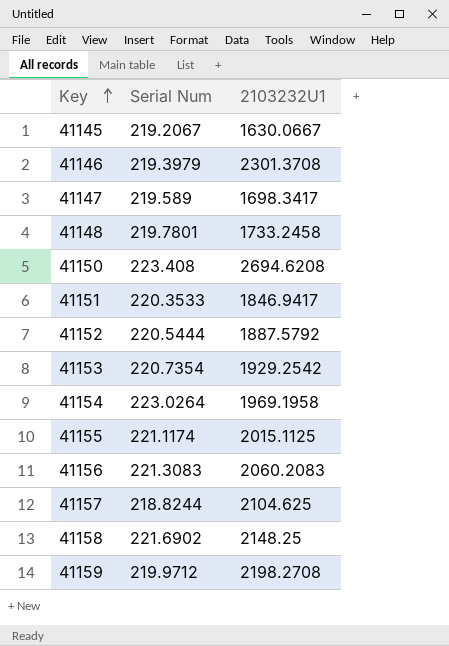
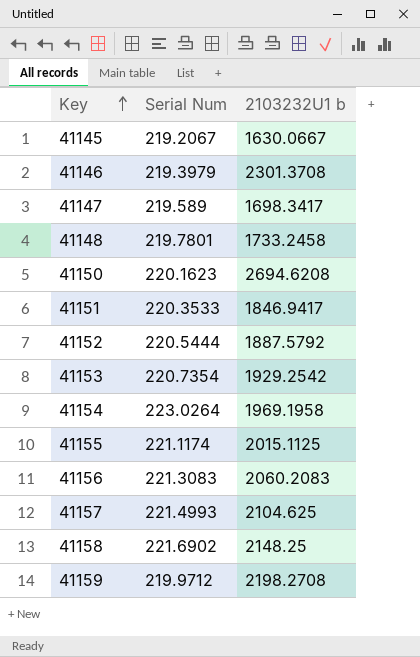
column name: 2103232U1 -> 2103232U1 b
41150 | Serial Num: 223.408 -> 220.1623
41157 | Serial Num: 218.8244 -> 221.4993

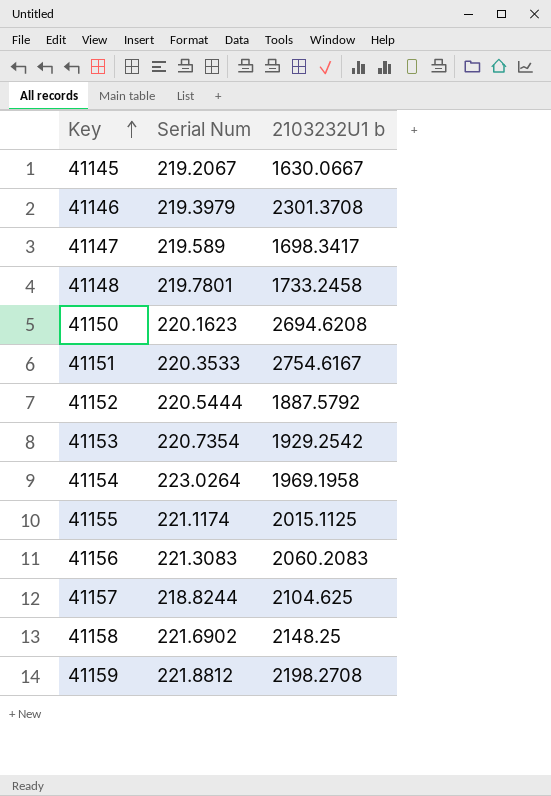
41151 | 2103232U1 b: 1846.9417 -> 2754.6167
41157 | Serial Num: 221.4993 -> 218.8244
41159 | Serial Num: 219.9712 -> 221.8812

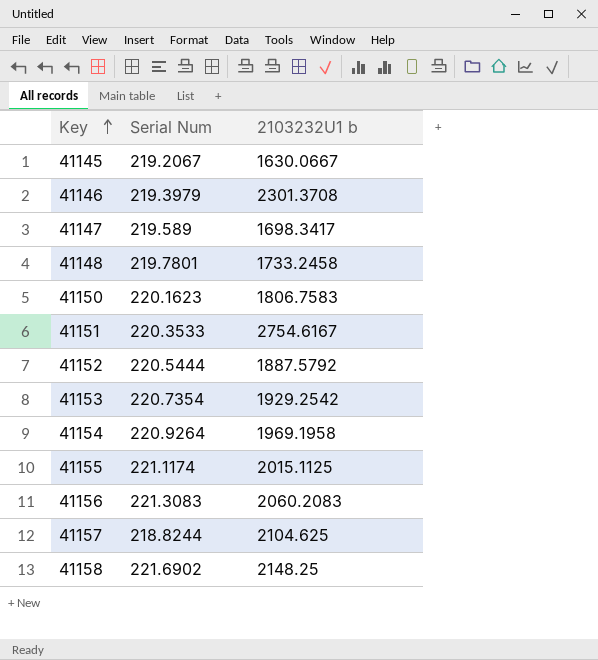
row 41159: 221.8812 | 2198.2708 -> none
41150 | 2103232U1 b: 2694.6208 -> 1806.7583
41154 | Serial Num: 223.0264 -> 220.9264

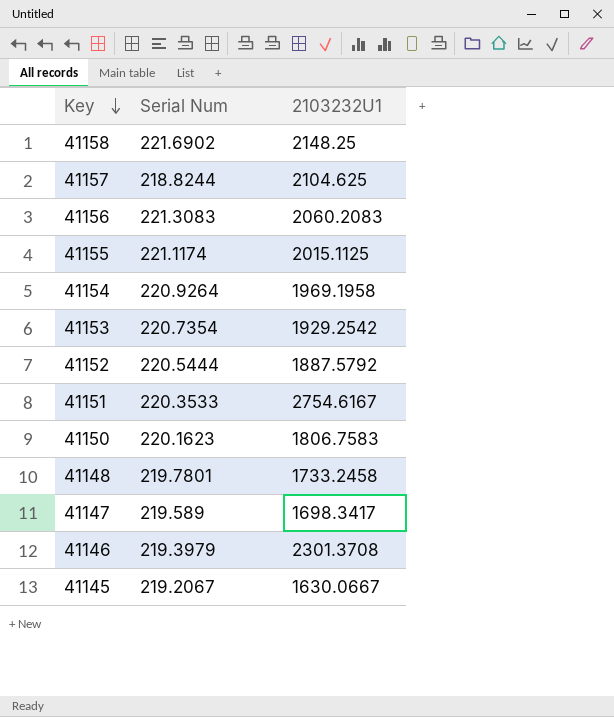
row order: Key ascending -> Key descending
column name: 2103232U1 b -> 2103232U1

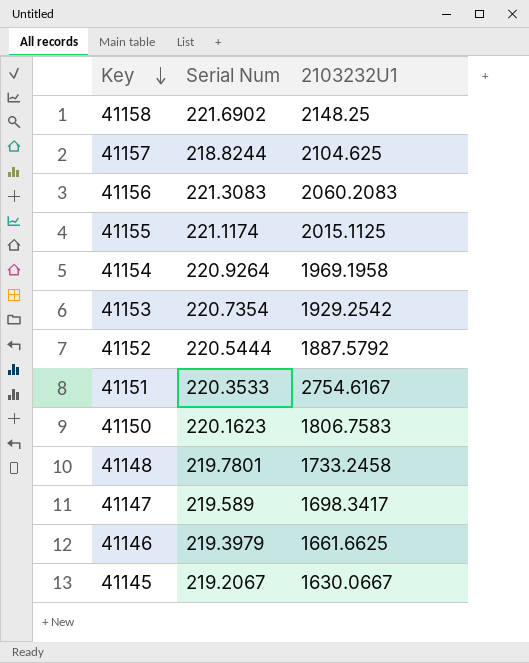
41146 | 2103232U1: 2301.3708 -> 1661.6625

